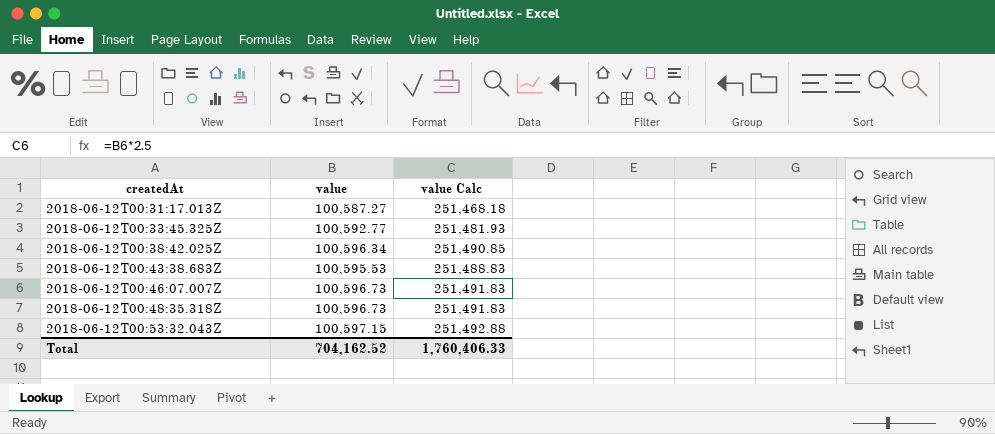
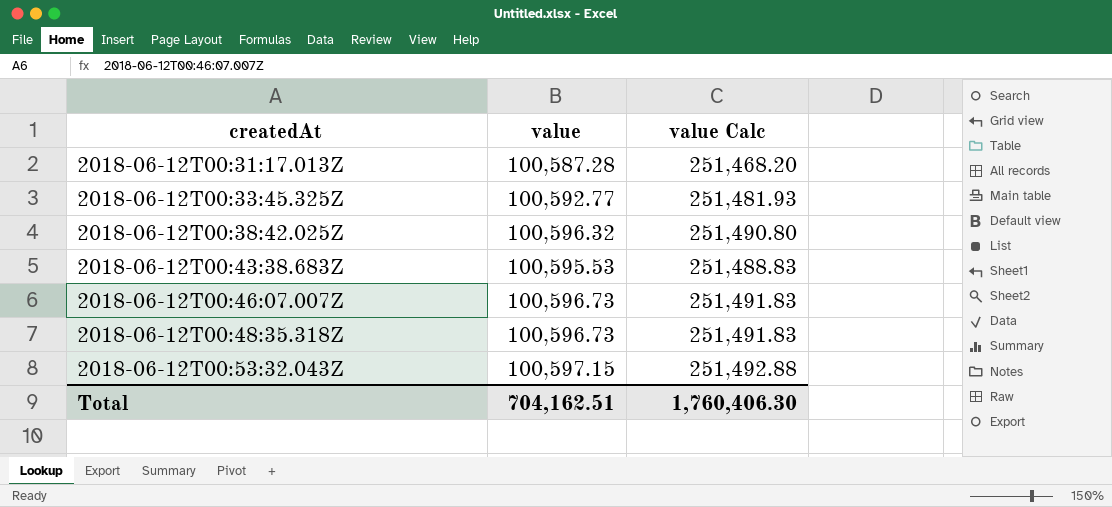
2018-06-12T00:31:17.013Z | value: 100,587.27 -> 100,587.28
2018-06-12T00:31:17.013Z | value Calc: 251,468.18 -> 251,468.20
2018-06-12T00:38:42.025Z | value: 100,596.34 -> 100,596.32
2018-06-12T00:38:42.025Z | value Calc: 251,490.85 -> 251,490.80
Total | value: 704,162.52 -> 704,162.51
Total | value Calc: 1,760,406.33 -> 1,760,406.30

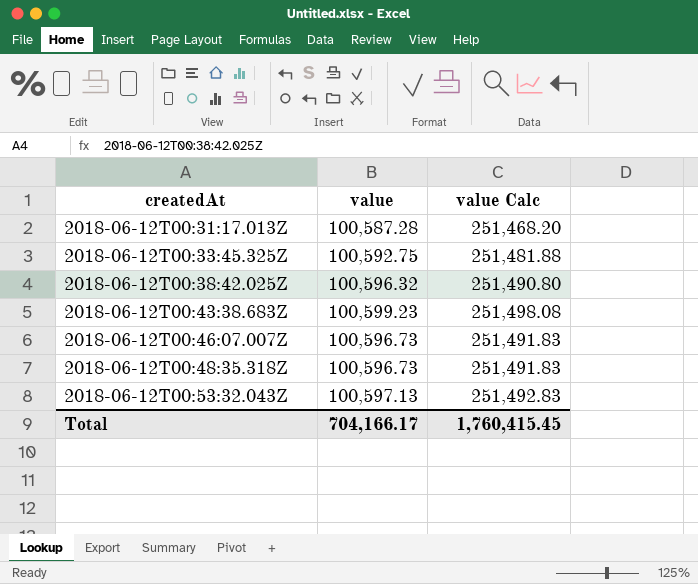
2018-06-12T00:33:45.325Z | value: 100,592.77 -> 100,592.75
2018-06-12T00:33:45.325Z | value Calc: 251,481.93 -> 251,481.88
2018-06-12T00:43:38.683Z | value: 100,595.53 -> 100,599.23
2018-06-12T00:43:38.683Z | value Calc: 251,488.83 -> 251,498.08
2018-06-12T00:53:32.043Z | value: 100,597.15 -> 100,597.13
2018-06-12T00:53:32.043Z | value Calc: 251,492.88 -> 251,492.83
Total | value: 704,162.51 -> 704,166.17
Total | value Calc: 1,760,406.30 -> 1,760,415.45

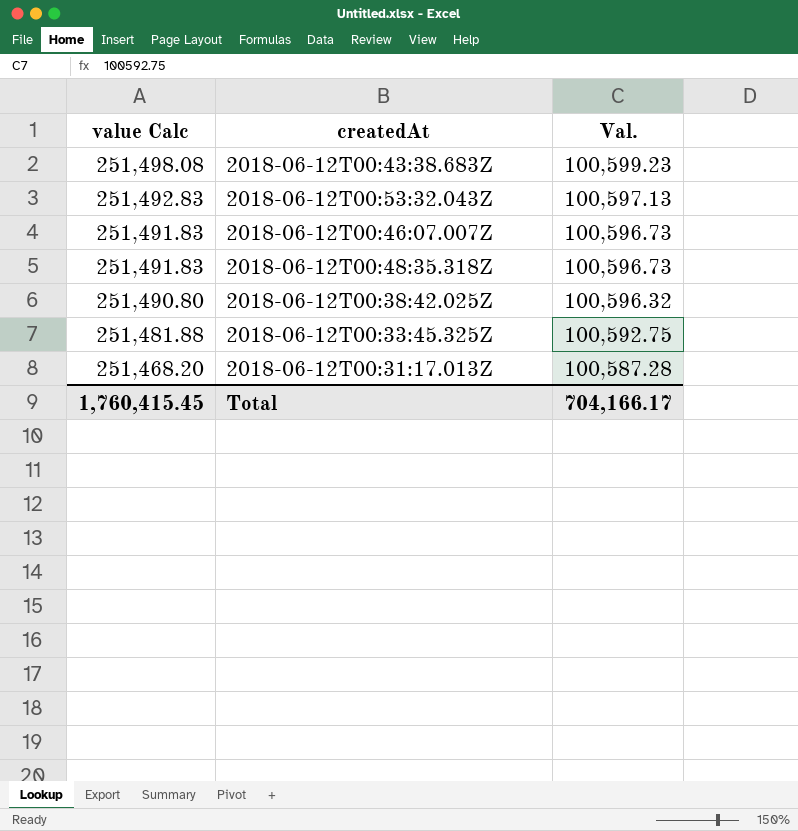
row order: createdAt ascending -> value Calc descending
column value Calc | position: 3 -> 1
column name: value -> Val.

